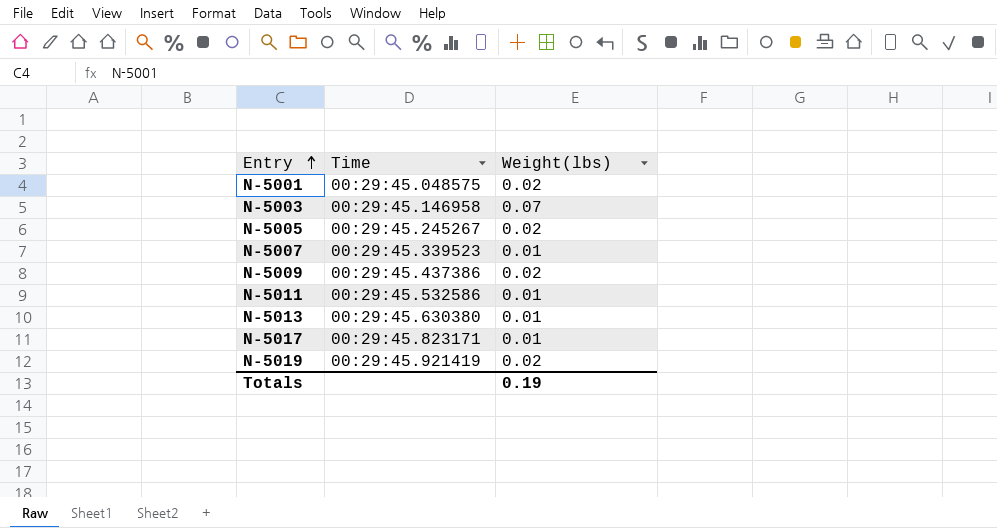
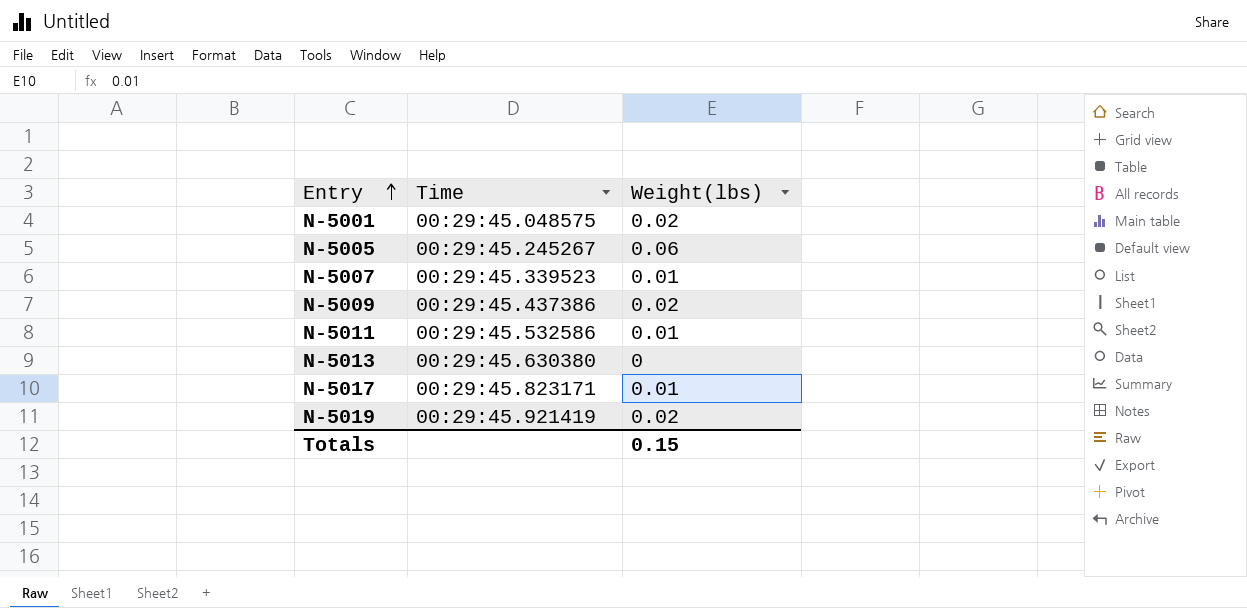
row N-5003: 00:29:45.146958 | 0.07 -> none
N-5005 | Weight(lbs): 0.02 -> 0.06
N-5013 | Weight(lbs): 0.01 -> 0
Totals | Weight(lbs): 0.19 -> 0.15

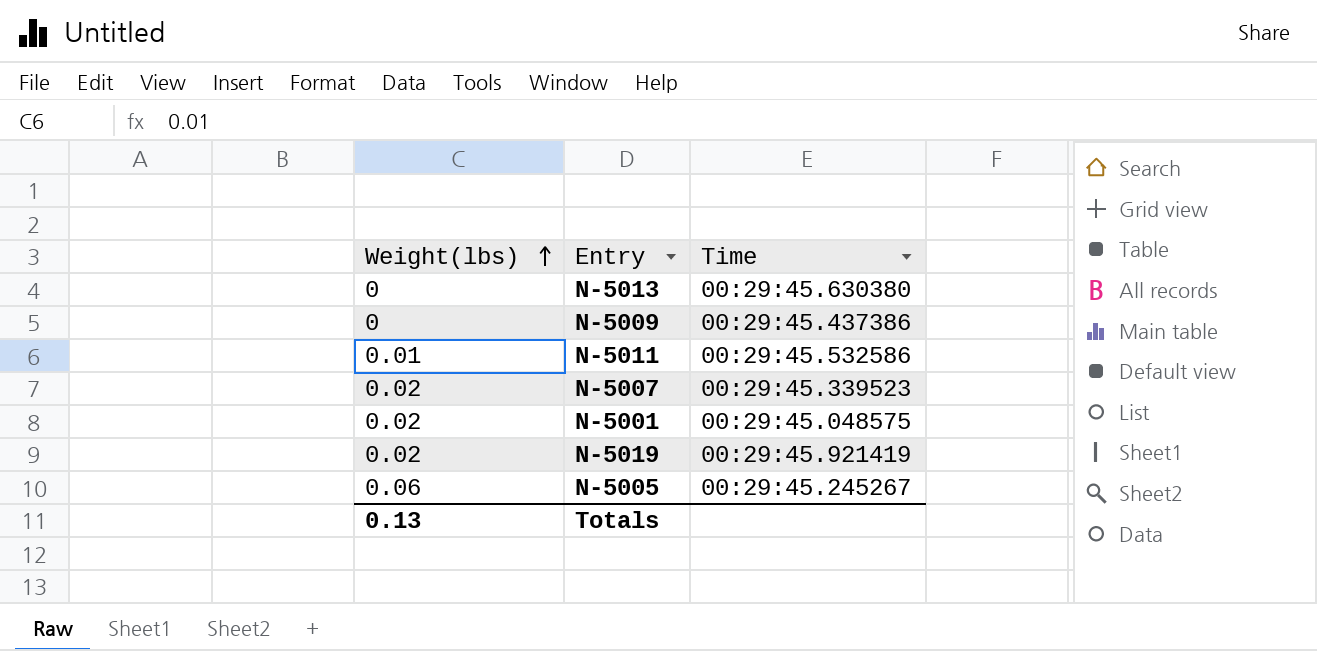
row order: Entry ascending -> Weight(lbs) ascending
column Weight(lbs) | position: 3 -> 1
row N-5017: 00:29:45.823171 | 0.01 -> none
N-5009 | Weight(lbs): 0.02 -> 0
N-5007 | Weight(lbs): 0.01 -> 0.02
Totals | Weight(lbs): 0.15 -> 0.13

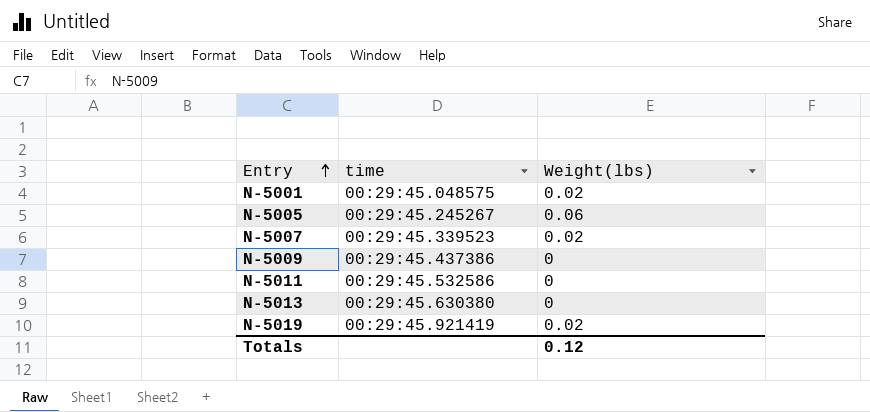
row order: Weight(lbs) ascending -> Entry ascending
column name: Time -> time
column Weight(lbs) | position: 1 -> 3
N-5011 | Weight(lbs): 0.01 -> 0
Totals | Weight(lbs): 0.13 -> 0.12

